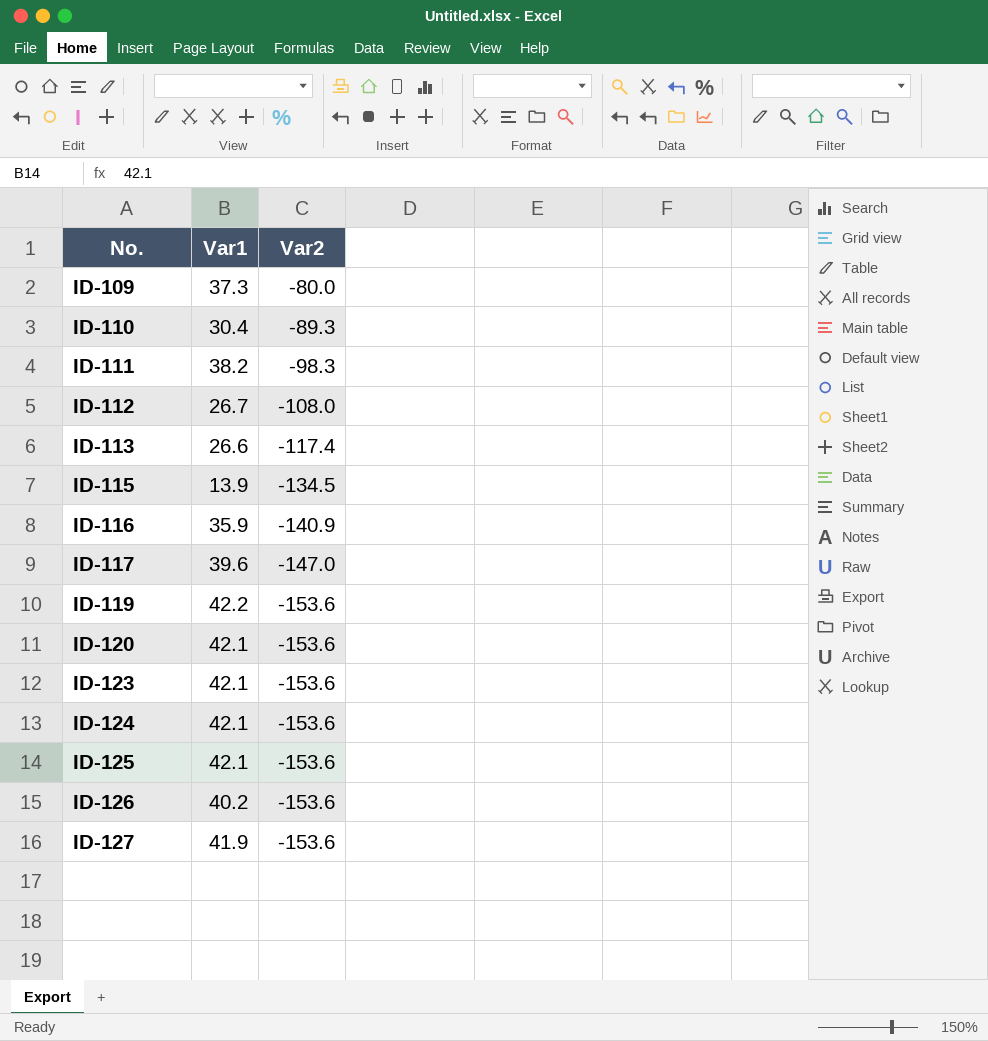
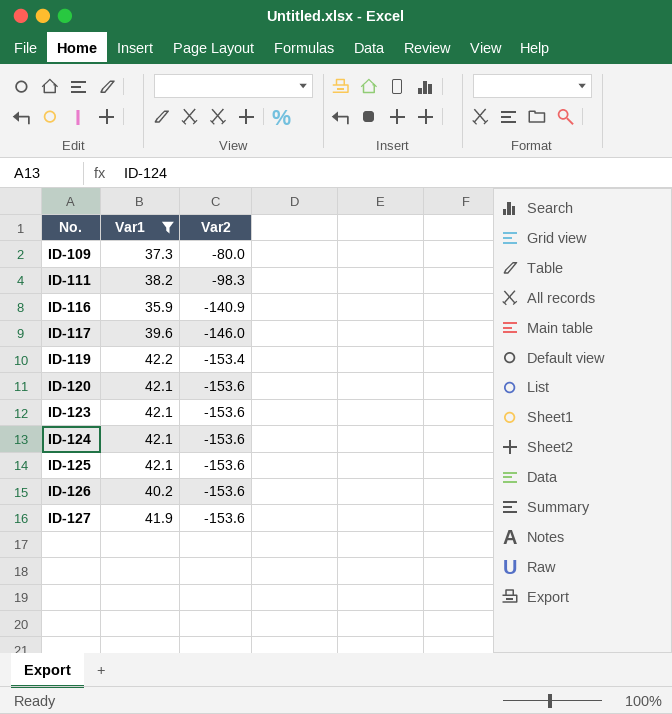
filter: none -> Var1 >= 35.9
ID-117 | Var2: -147.0 -> -146.0
ID-119 | Var2: -153.6 -> -153.4

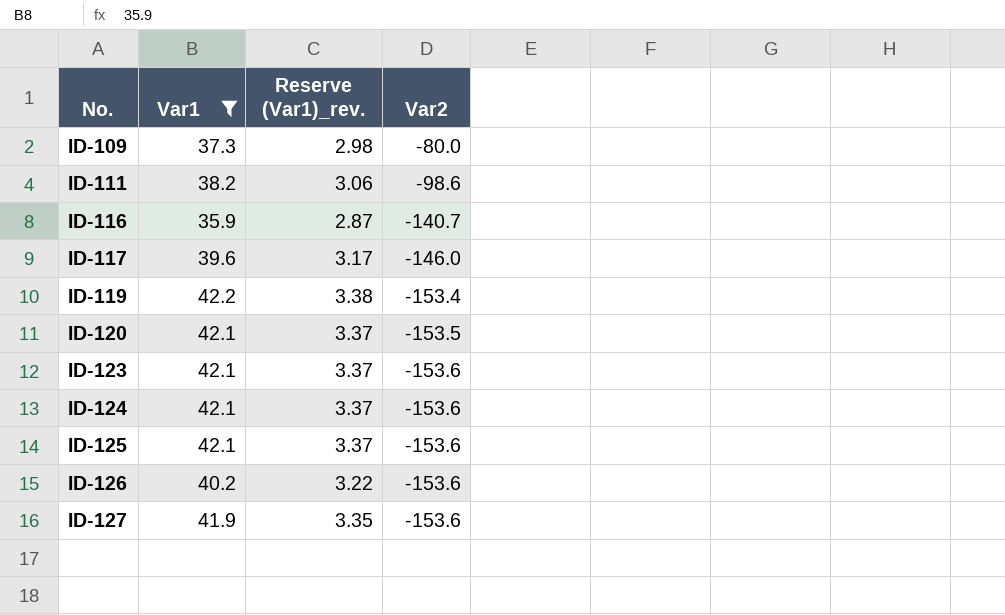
column Reserve (Var1)_rev. | formula: none -> [Var1] * 0.08
ID-111 | Var2: -98.3 -> -98.6
ID-116 | Var2: -140.9 -> -140.7
ID-120 | Var2: -153.6 -> -153.5

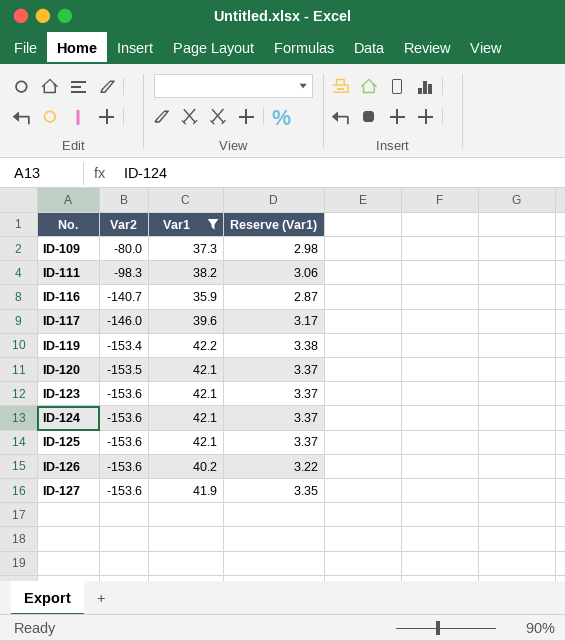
column Var2 | position: 4 -> 2
column name: Reserve (Var1)_rev. -> Reserve (Var1)
ID-111 | Var2: -98.6 -> -98.3

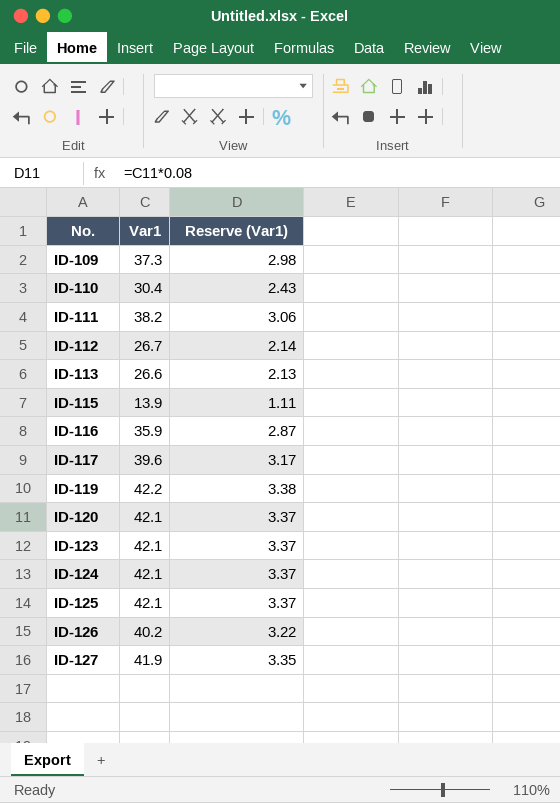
filter: Var1 >= 35.9 -> none
column Var2 | position: 2 -> none

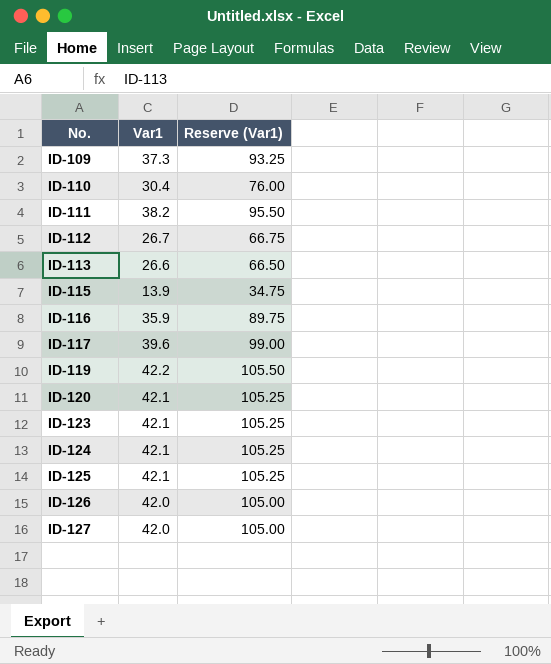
column Reserve (Var1) | formula: [Var1] * 0.08 -> [Var1] * 2.5
ID-126 | Var1: 40.2 -> 42.0
ID-127 | Var1: 41.9 -> 42.0

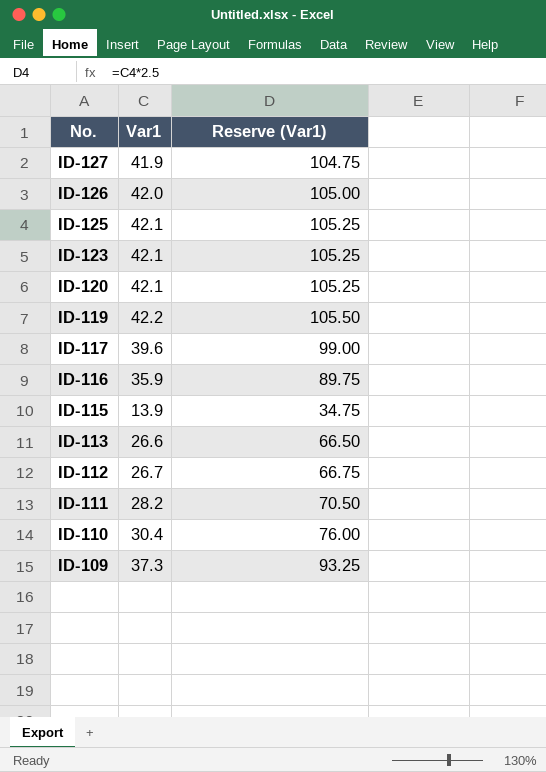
row order: No. ascending -> No. descending
row ID-124: 42.1 | 105.25 -> none
ID-127 | Var1: 42.0 -> 41.9
ID-127 | Reserve (Var1): 105.00 -> 104.75
ID-111 | Var1: 38.2 -> 28.2
ID-111 | Reserve (Var1): 95.50 -> 70.50

